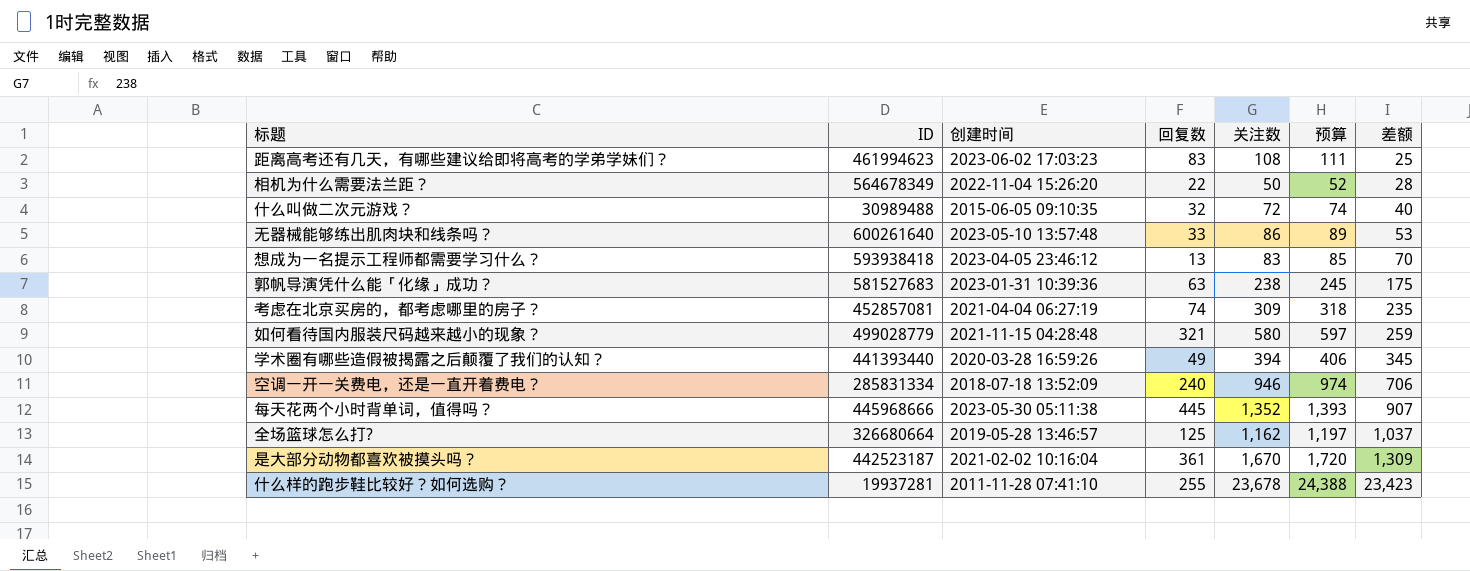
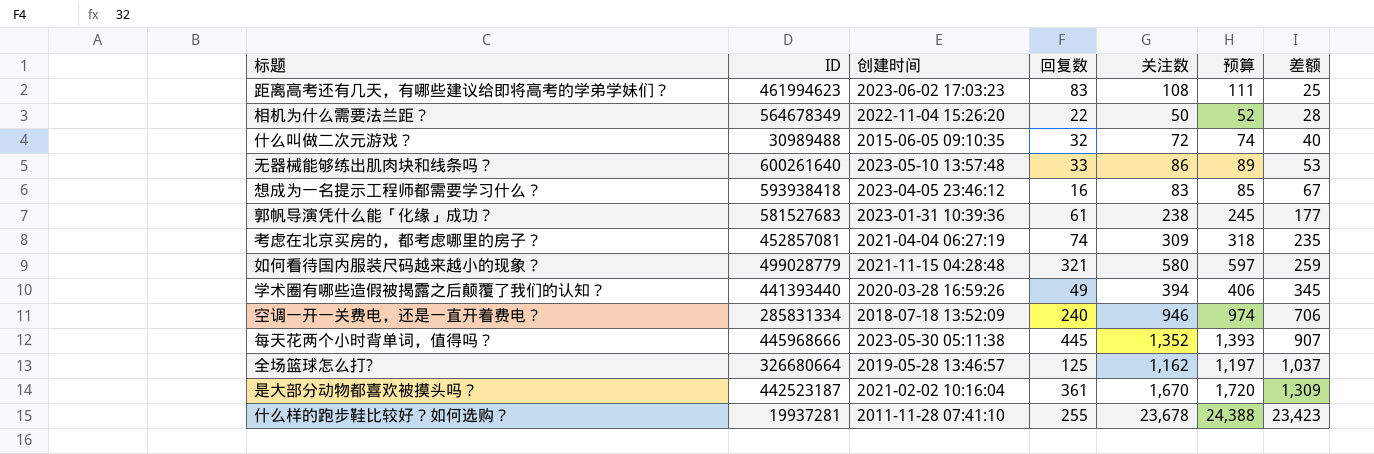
想成为一名提示工程师都需要学习什么？ | 回复数: 13 -> 16
想成为一名提示工程师都需要学习什么？ | 差额: 70 -> 67
郭帆导演凭什么能「化缘」成功？ | 回复数: 63 -> 61
郭帆导演凭什么能「化缘」成功？ | 差额: 175 -> 177

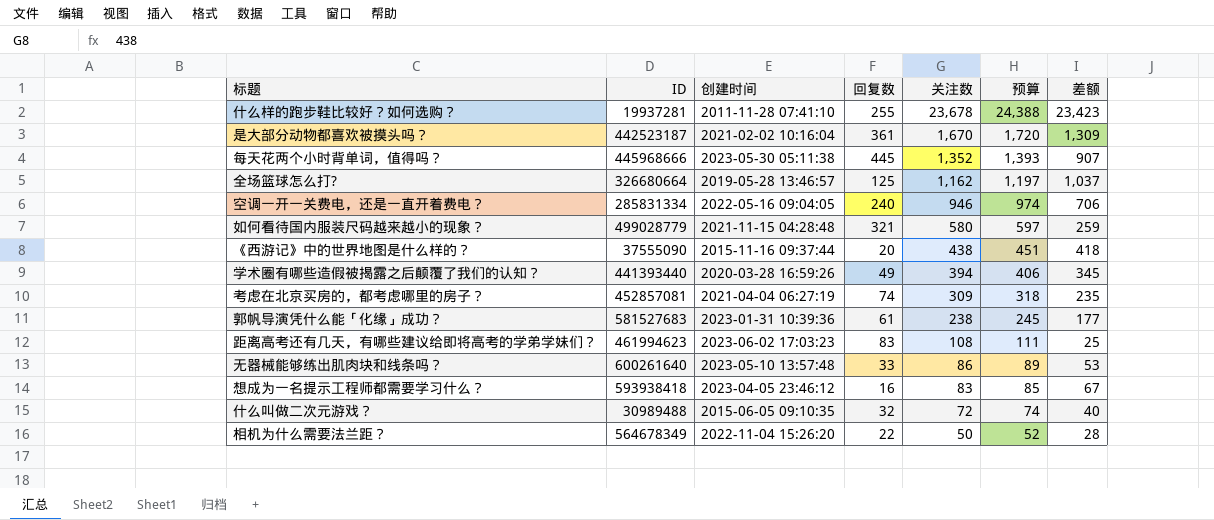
row order: 差额 ascending -> 关注数 descending
空调一开一关费电，还是一直开着费电？ | 创建时间: 2018-07-18 13:52:09 -> 2022-05-16 09:04:05
row 《西游记》中的世界地图是什么样的？: none -> 37555090 | 2015-11-16 09:37:44 | 20 | 438 | 451 | 418

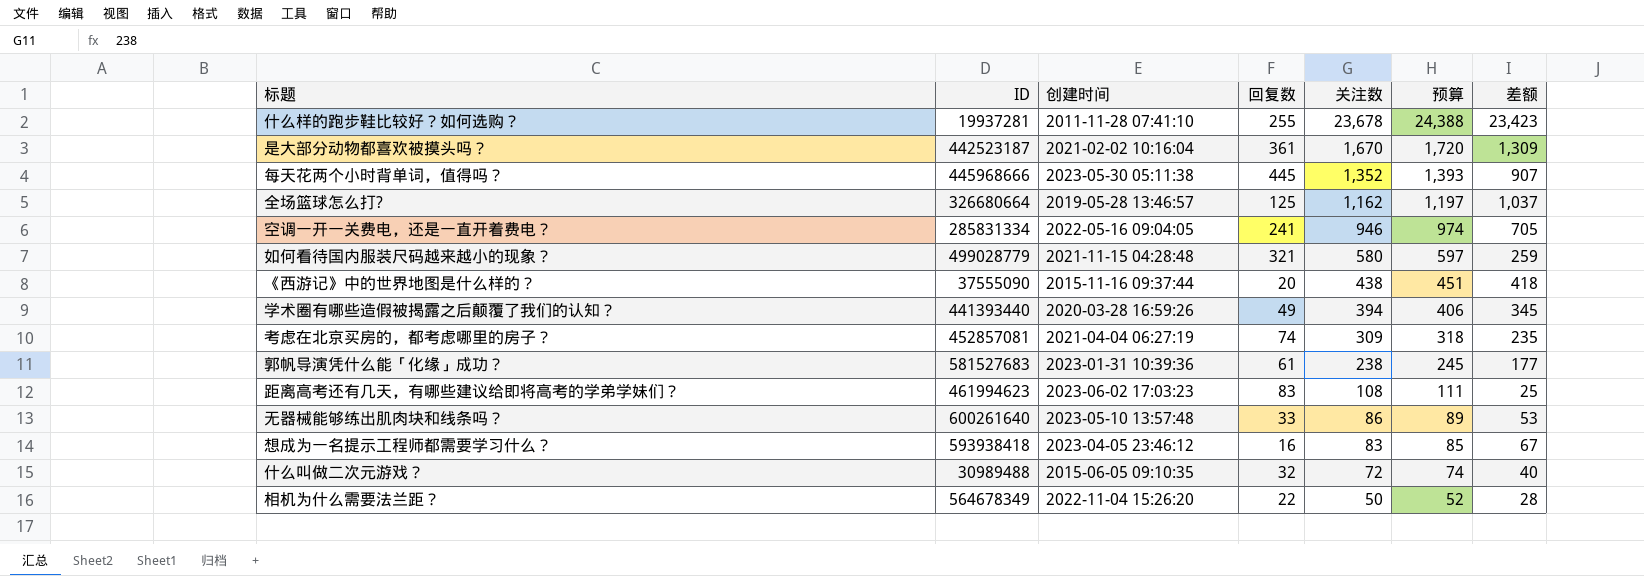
空调一开一关费电，还是一直开着费电？ | 回复数: 240 -> 241
空调一开一关费电，还是一直开着费电？ | 差额: 706 -> 705

